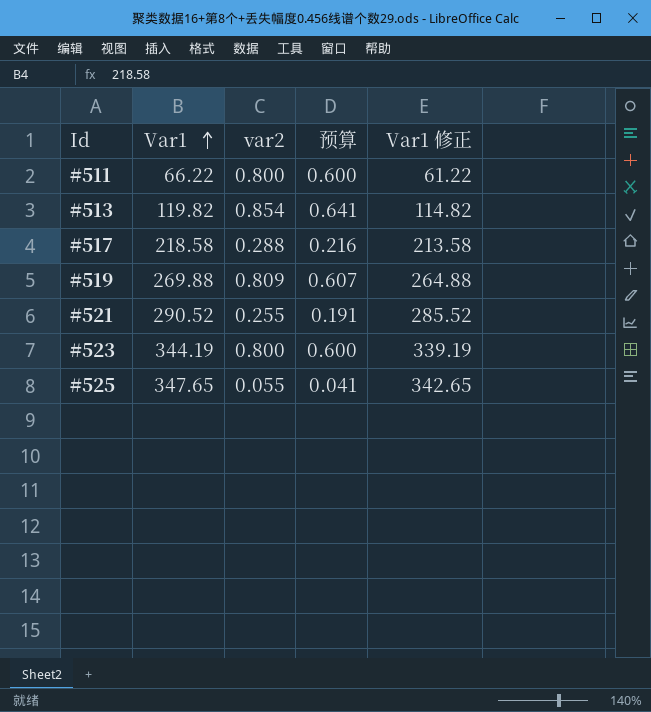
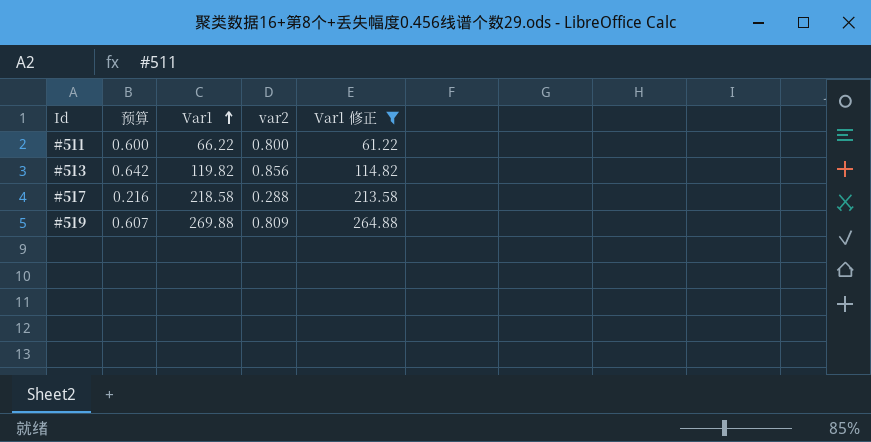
filter: none -> Var1 修正 <= 264.88
column 预算 | position: 4 -> 2
#513 | 预算: 0.641 -> 0.642
#513 | var2: 0.854 -> 0.856

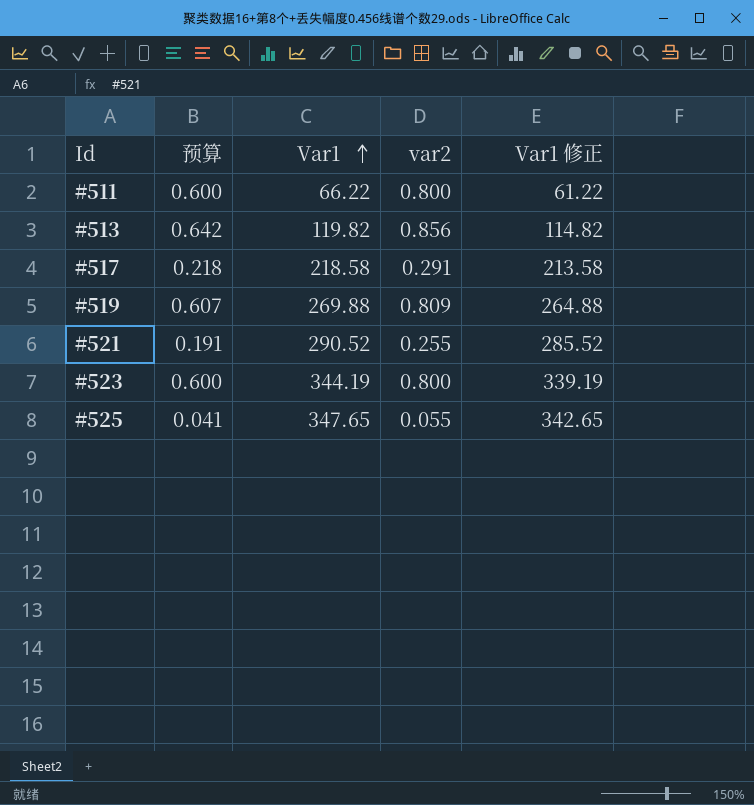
filter: Var1 修正 <= 264.88 -> none
#517 | 预算: 0.216 -> 0.218
#517 | var2: 0.288 -> 0.291

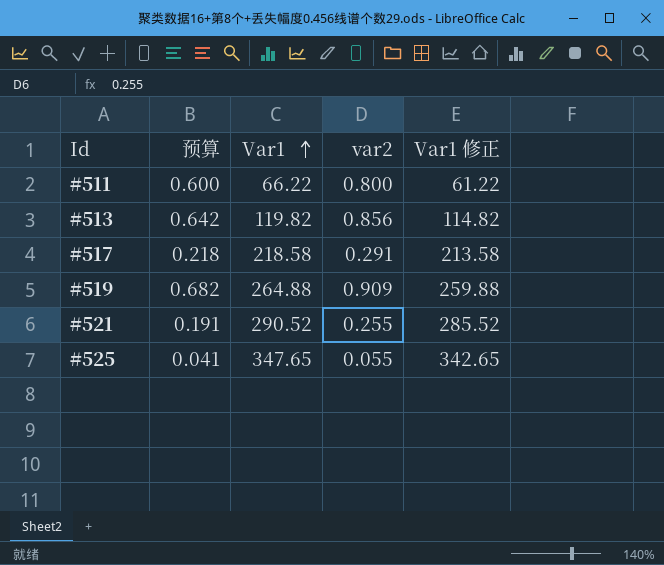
row #523: 0.600 | 344.19 | 0.800 | 339.19 -> none
#519 | 预算: 0.607 -> 0.682
#519 | Var1: 269.88 -> 264.88
#519 | var2: 0.809 -> 0.909
#519 | Var1 修正: 264.88 -> 259.88

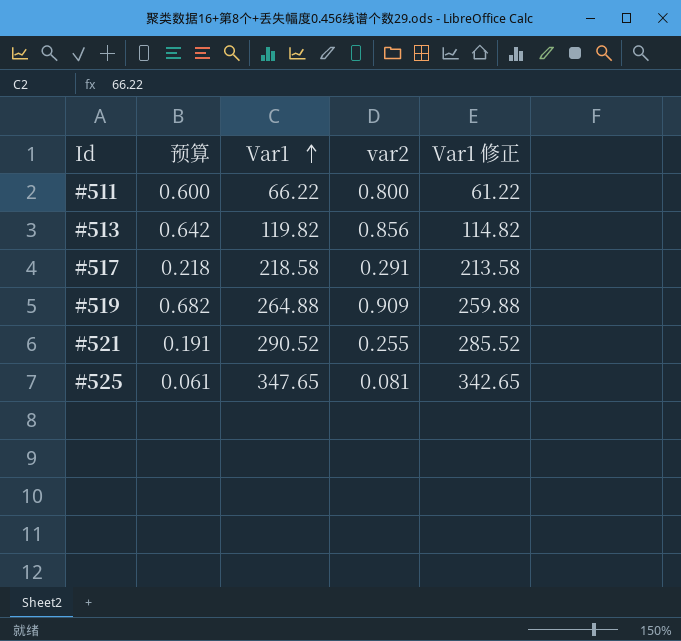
#525 | 预算: 0.041 -> 0.061
#525 | var2: 0.055 -> 0.081

